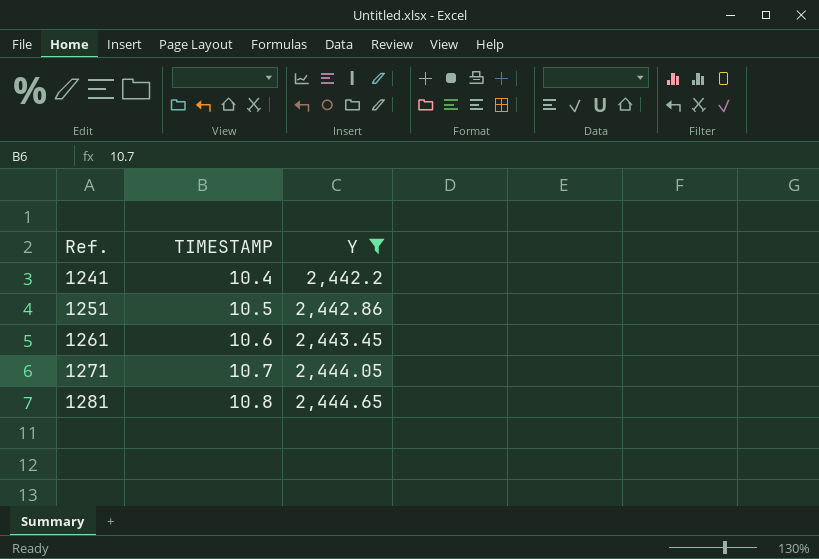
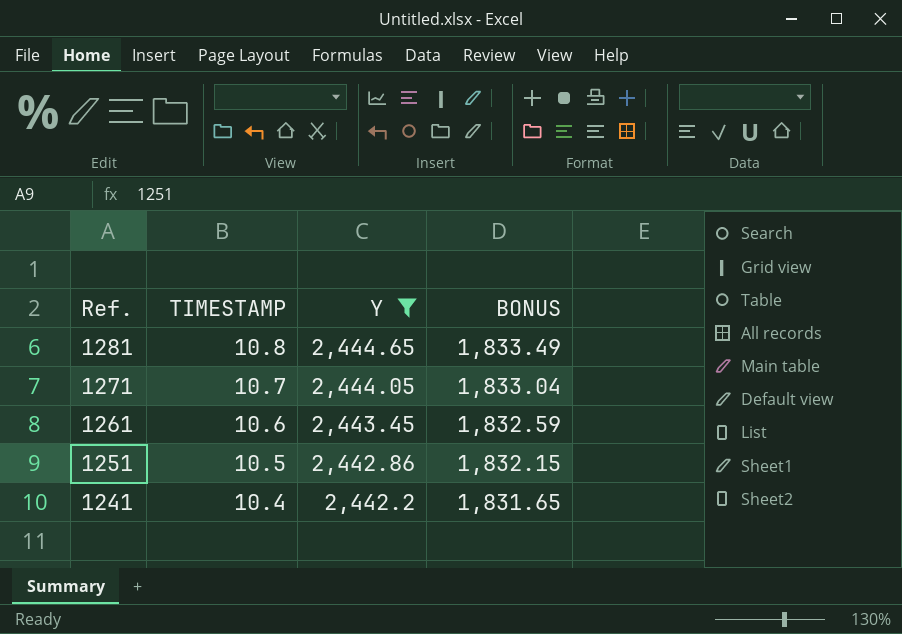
row order: Ref. ascending -> Ref. descending
column BONUS | formula: none -> [Y] * 0.75

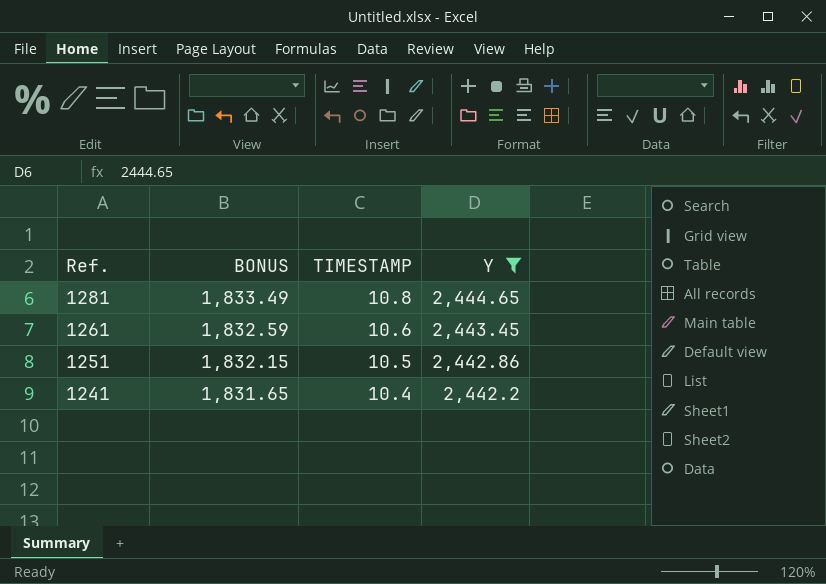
column BONUS | position: 4 -> 2
row 1271: 10.7 | 2,444.05 | 1,833.04 -> none

